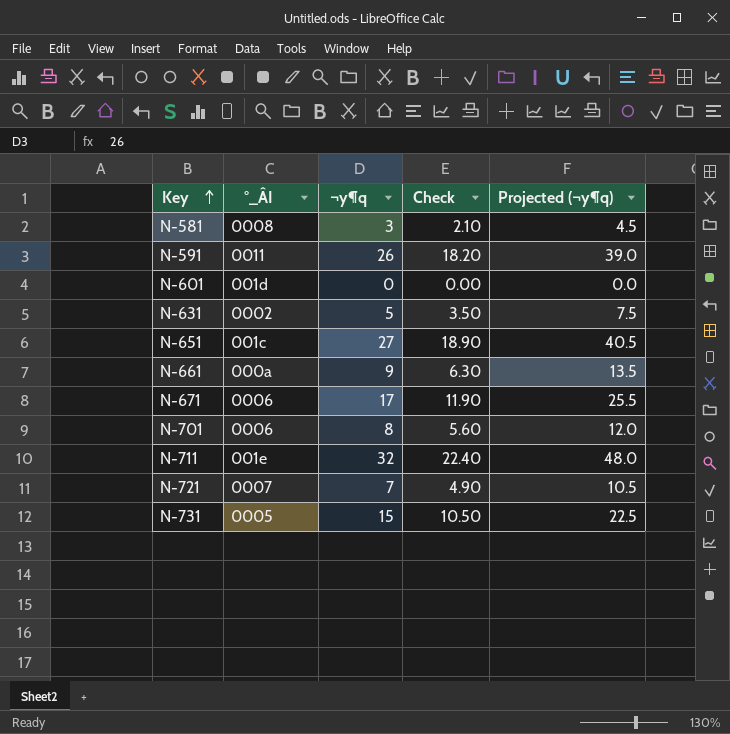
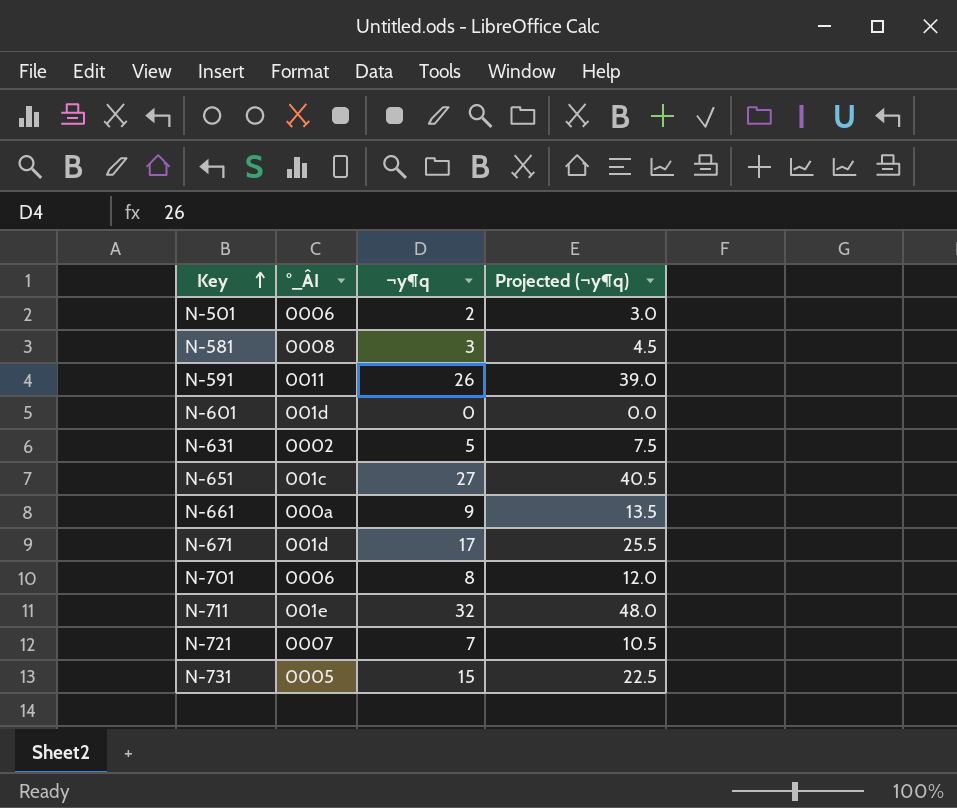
column Check | formula: [¬y¶q] * 0.7 -> none
row N-501: none -> 0006 | 2 | 3.0
N-671 | °_ÂI: 0006 -> 001d

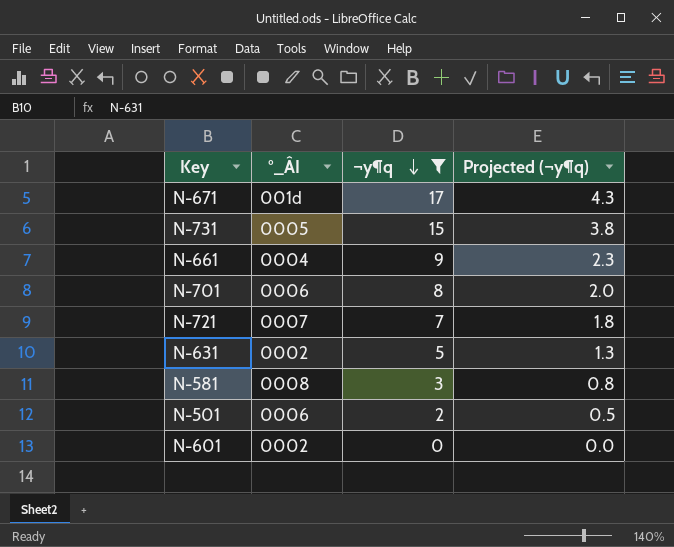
filter: none -> ¬y¶q <= 17
row order: Key ascending -> ¬y¶q descending
column Projected (¬y¶q) | formula: [¬y¶q] * 1.5 -> [¬y¶q] * 0.25
N-661 | °_ÂI: 000a -> 0004
N-601 | °_ÂI: 001d -> 0002

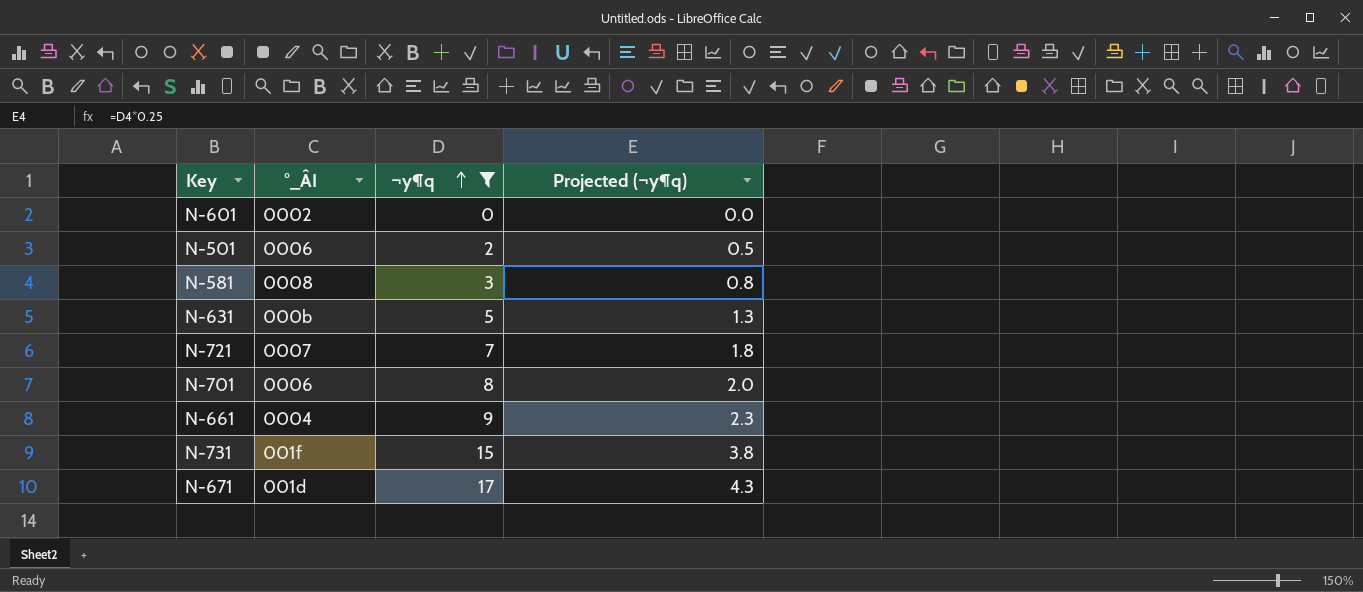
row order: ¬y¶q descending -> ¬y¶q ascending
N-631 | °_ÂI: 0002 -> 000b
N-731 | °_ÂI: 0005 -> 001f

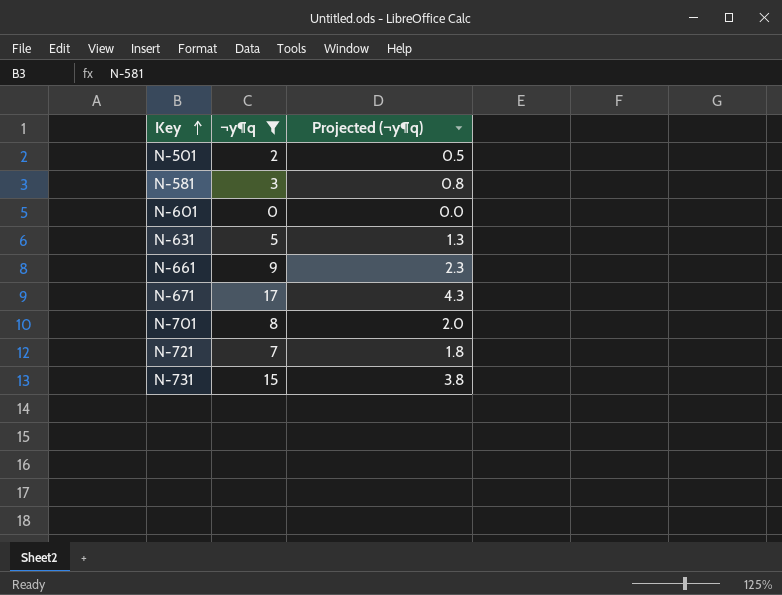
row order: ¬y¶q ascending -> Key ascending
column °_ÂI | position: 2 -> none

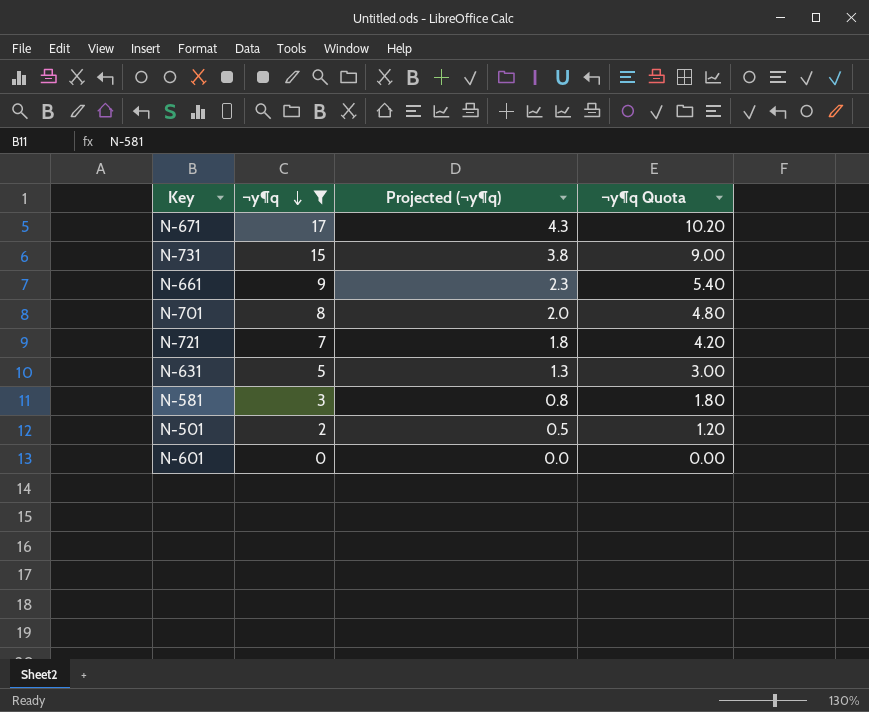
row order: Key ascending -> ¬y¶q descending
column ¬y¶q Quota | formula: none -> [¬y¶q] * 0.6

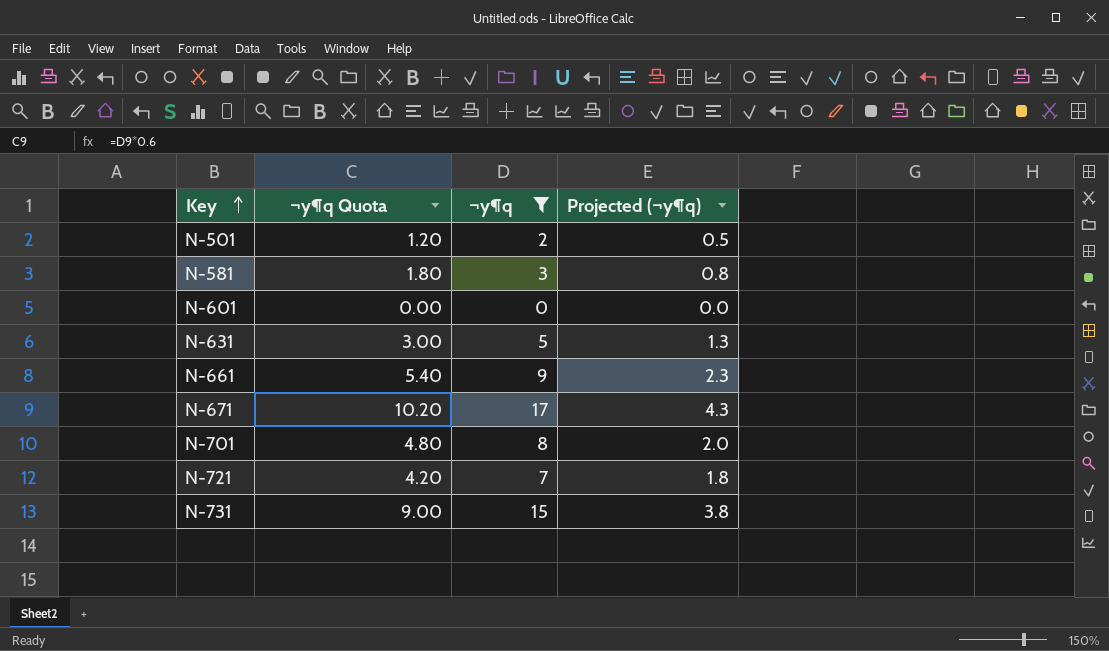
row order: ¬y¶q descending -> Key ascending
column ¬y¶q Quota | position: 4 -> 2

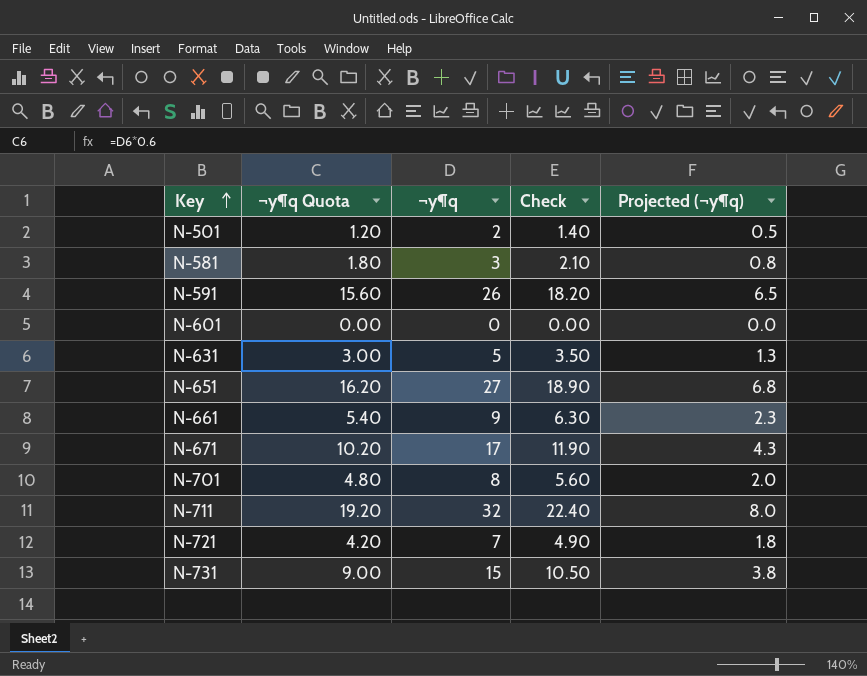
filter: ¬y¶q <= 17 -> none
column Check | formula: none -> [¬y¶q] * 0.7

